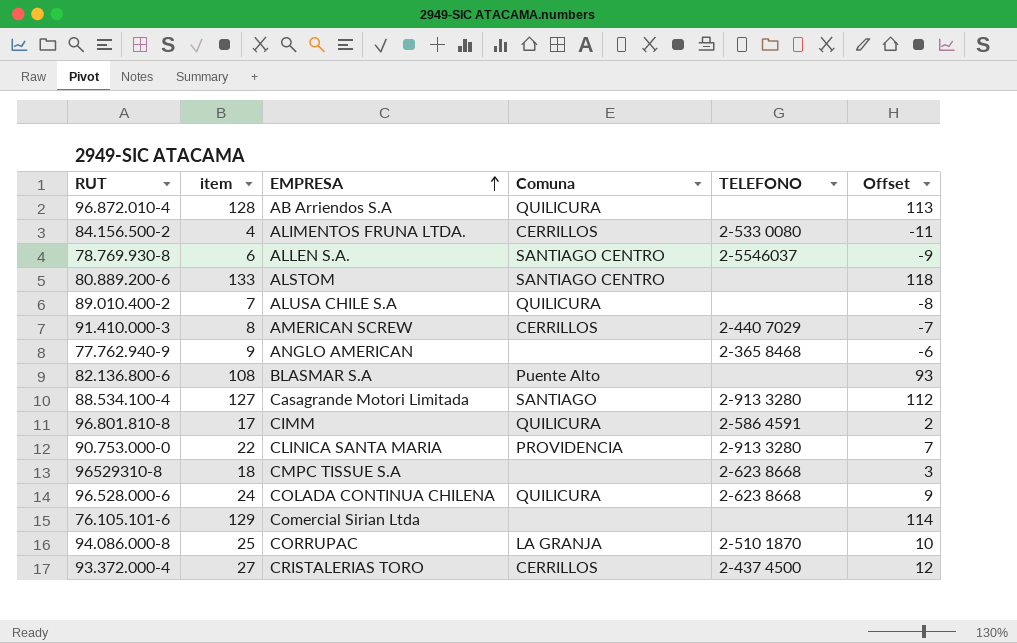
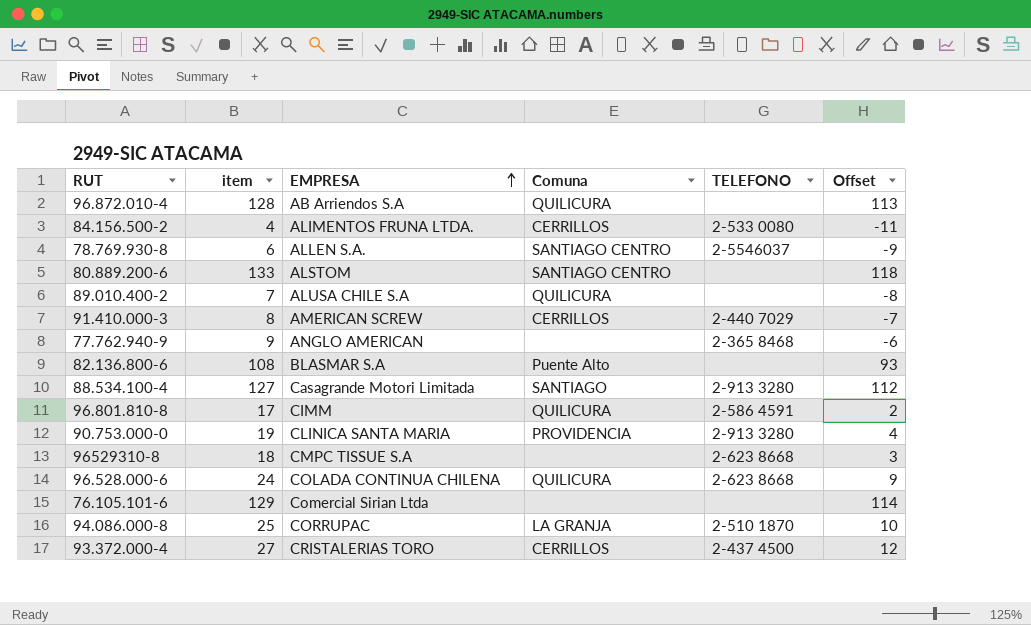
90.753.000-0 | item: 22 -> 19
90.753.000-0 | Offset: 7 -> 4

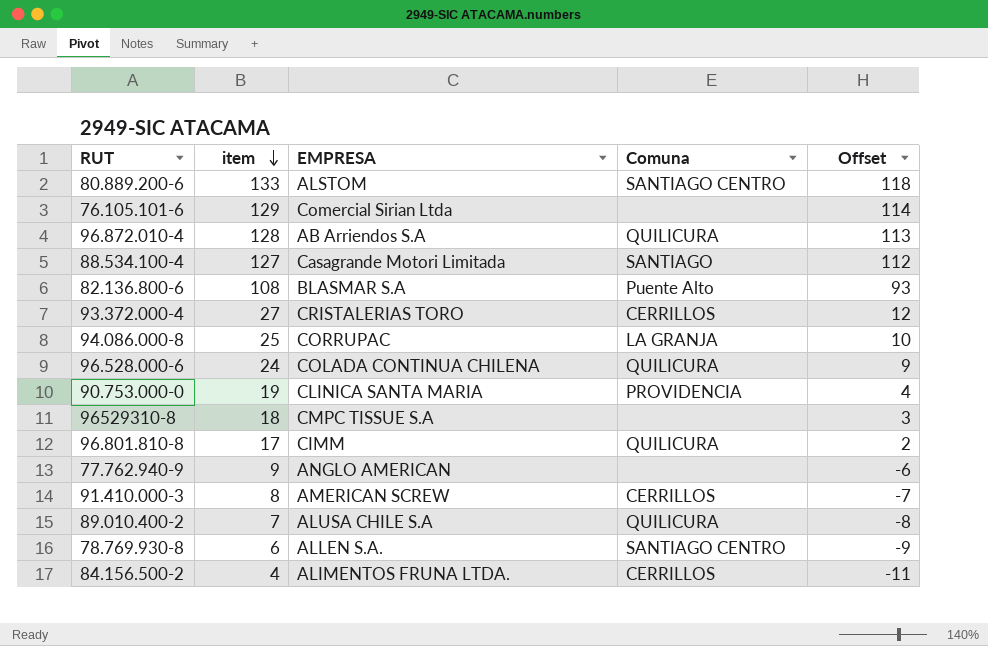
row order: EMPRESA ascending -> item descending
column TELEFONO | position: 5 -> none

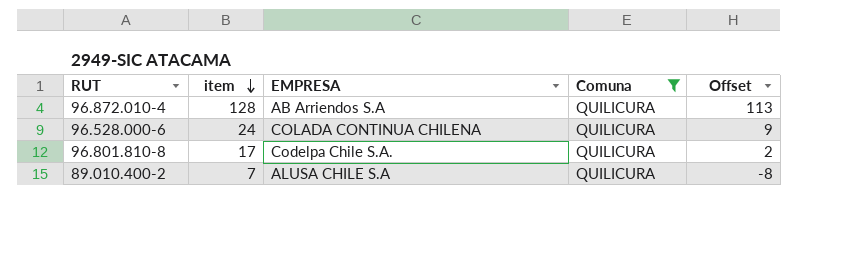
filter: none -> Comuna = QUILICURA
96.801.810-8 | EMPRESA: CIMM -> Codelpa Chile S.A.

